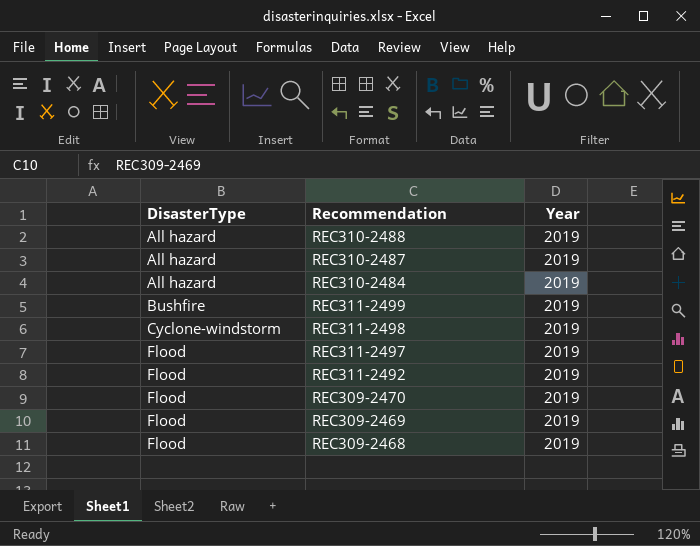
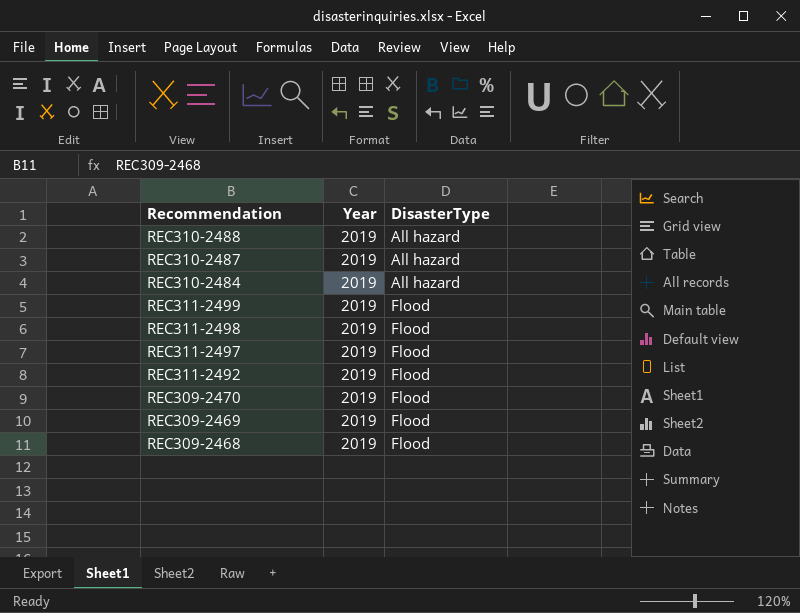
column DisasterType | position: 1 -> 3
REC311-2499 | DisasterType: Bushfire -> Flood
REC311-2498 | DisasterType: Cyclone-windstorm -> Flood

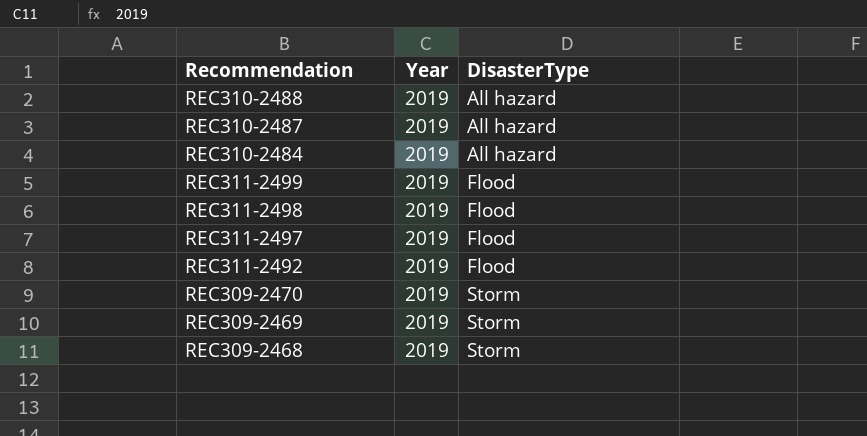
REC309-2470 | DisasterType: Flood -> Storm
REC309-2469 | DisasterType: Flood -> Storm
REC309-2468 | DisasterType: Flood -> Storm

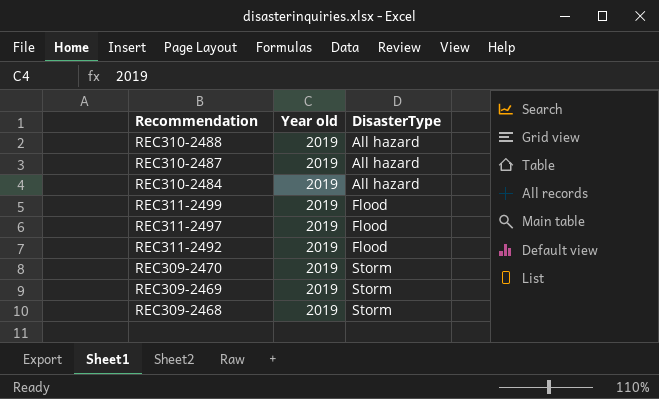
column name: Year -> Year old
row REC311-2498: 2019 | Flood -> none

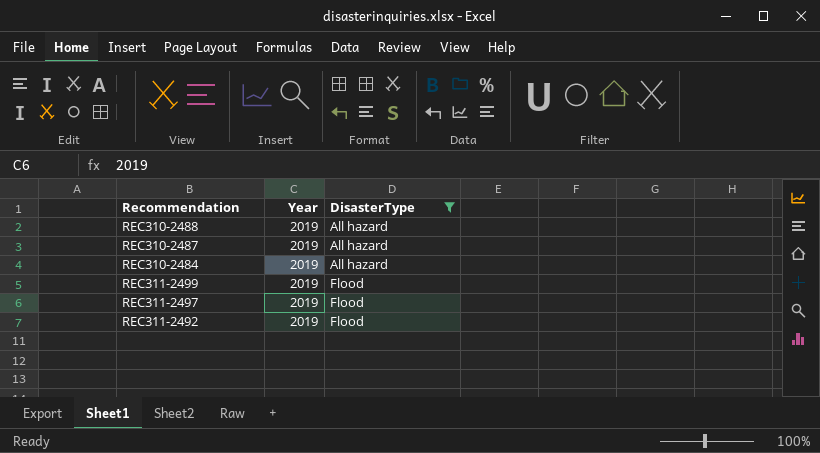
filter: none -> DisasterType != Storm
column name: Year old -> Year

